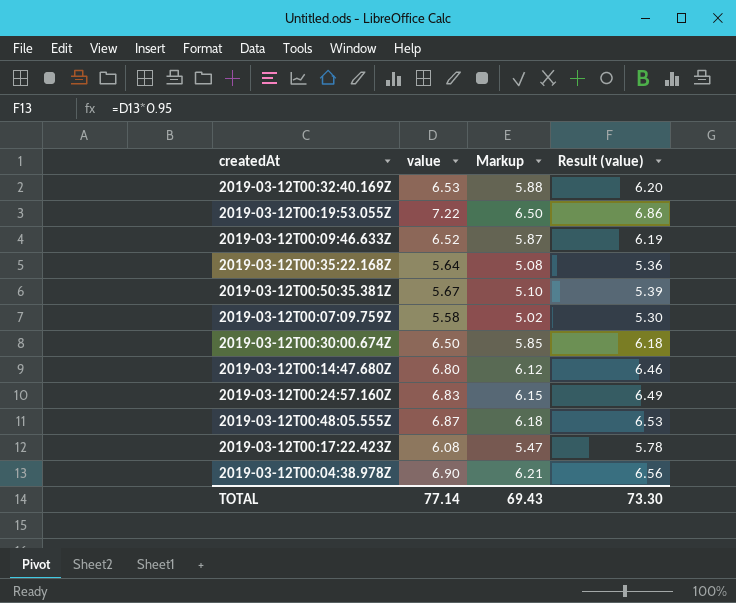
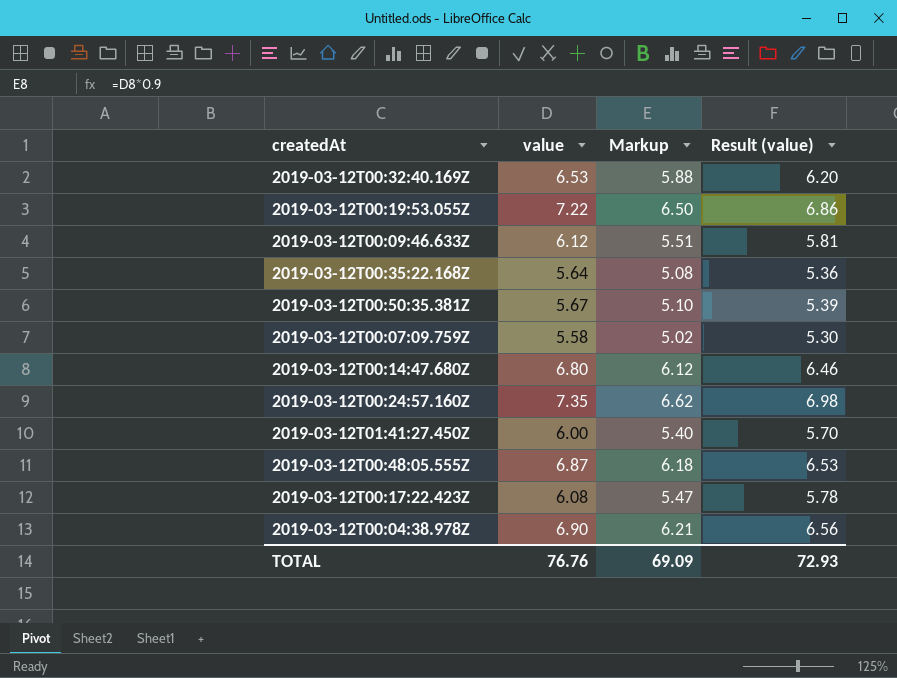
row 2019-03-12T00:30:00.674Z: 6.50 | 5.85 | 6.18 -> none
2019-03-12T00:09:46.633Z | value: 6.52 -> 6.12
2019-03-12T00:09:46.633Z | Markup: 5.87 -> 5.51
2019-03-12T00:09:46.633Z | Result (value): 6.19 -> 5.81
2019-03-12T00:24:57.160Z | value: 6.83 -> 7.35
2019-03-12T00:24:57.160Z | Markup: 6.15 -> 6.62
2019-03-12T00:24:57.160Z | Result (value): 6.49 -> 6.98
row 2019-03-12T01:41:27.450Z: none -> 6.00 | 5.40 | 5.70
TOTAL | value: 77.14 -> 76.76
TOTAL | Markup: 69.43 -> 69.09
TOTAL | Result (value): 73.30 -> 72.93

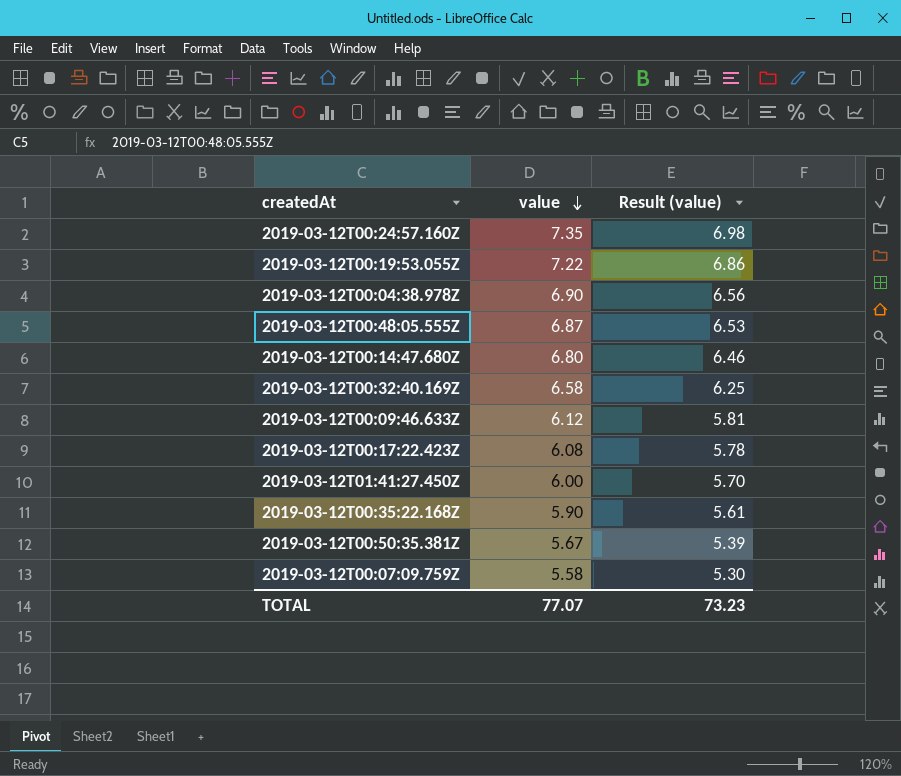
row order: none -> value descending
column Markup | formula: [value] * 0.9 -> none
2019-03-12T00:32:40.169Z | value: 6.53 -> 6.58
2019-03-12T00:32:40.169Z | Result (value): 6.20 -> 6.25
2019-03-12T00:35:22.168Z | value: 5.64 -> 5.90
2019-03-12T00:35:22.168Z | Result (value): 5.36 -> 5.61
TOTAL | value: 76.76 -> 77.07
TOTAL | Result (value): 72.93 -> 73.23

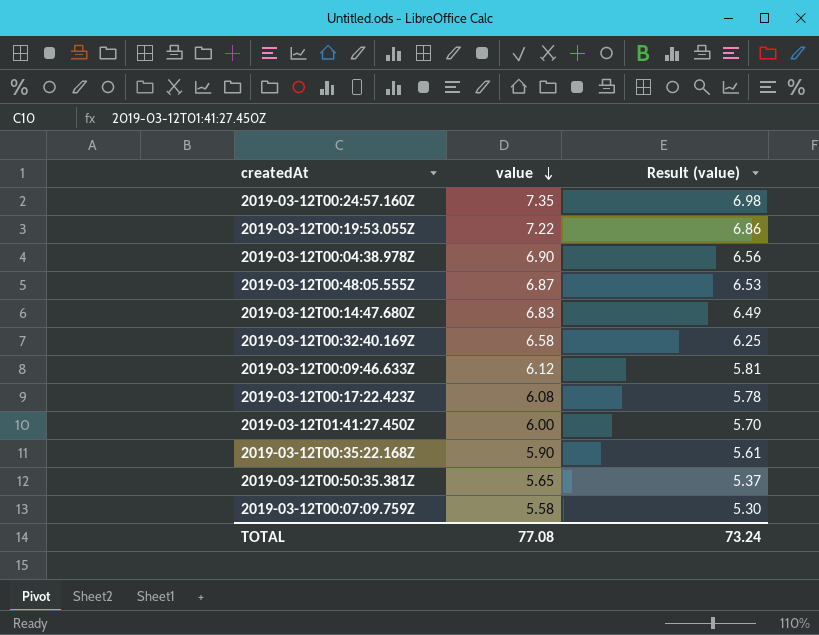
2019-03-12T00:14:47.680Z | value: 6.80 -> 6.83
2019-03-12T00:14:47.680Z | Result (value): 6.46 -> 6.49
2019-03-12T00:50:35.381Z | value: 5.67 -> 5.65
2019-03-12T00:50:35.381Z | Result (value): 5.39 -> 5.37
TOTAL | value: 77.07 -> 77.08
TOTAL | Result (value): 73.23 -> 73.24

